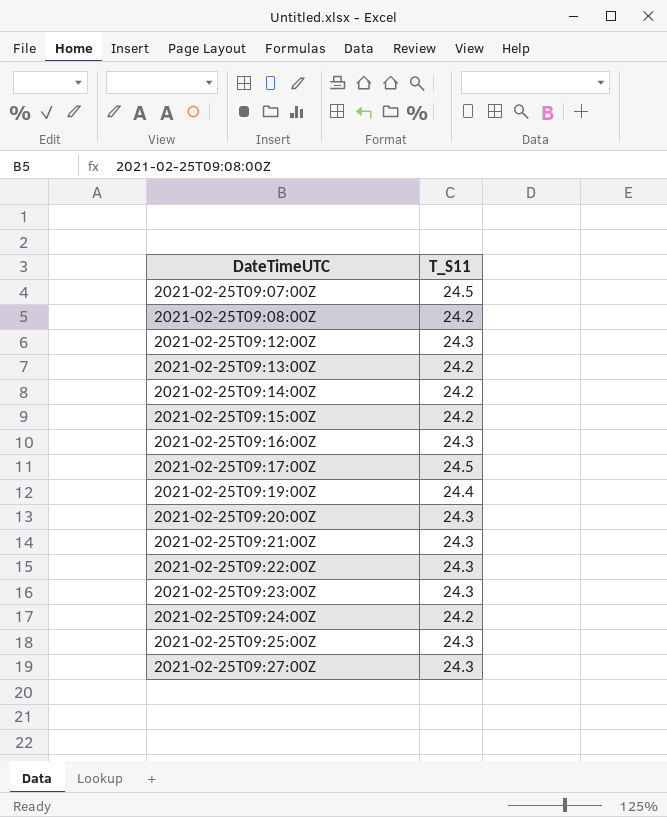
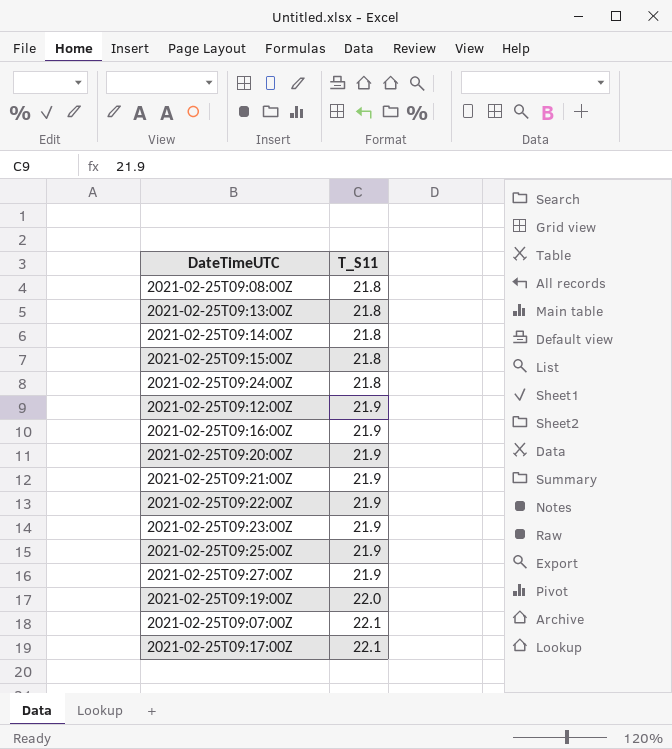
row order: DateTimeUTC ascending -> T_S11 ascending
2021-02-25T09:08:00Z | T_S11: 24.2 -> 21.8
2021-02-25T09:13:00Z | T_S11: 24.2 -> 21.8
2021-02-25T09:14:00Z | T_S11: 24.2 -> 21.8
2021-02-25T09:15:00Z | T_S11: 24.2 -> 21.8
2021-02-25T09:24:00Z | T_S11: 24.2 -> 21.8
2021-02-25T09:12:00Z | T_S11: 24.3 -> 21.9
2021-02-25T09:16:00Z | T_S11: 24.3 -> 21.9
2021-02-25T09:20:00Z | T_S11: 24.3 -> 21.9
2021-02-25T09:21:00Z | T_S11: 24.3 -> 21.9
2021-02-25T09:22:00Z | T_S11: 24.3 -> 21.9
2021-02-25T09:23:00Z | T_S11: 24.3 -> 21.9
2021-02-25T09:25:00Z | T_S11: 24.3 -> 21.9
2021-02-25T09:27:00Z | T_S11: 24.3 -> 21.9
2021-02-25T09:19:00Z | T_S11: 24.4 -> 22.0
2021-02-25T09:07:00Z | T_S11: 24.5 -> 22.1
2021-02-25T09:17:00Z | T_S11: 24.5 -> 22.1

